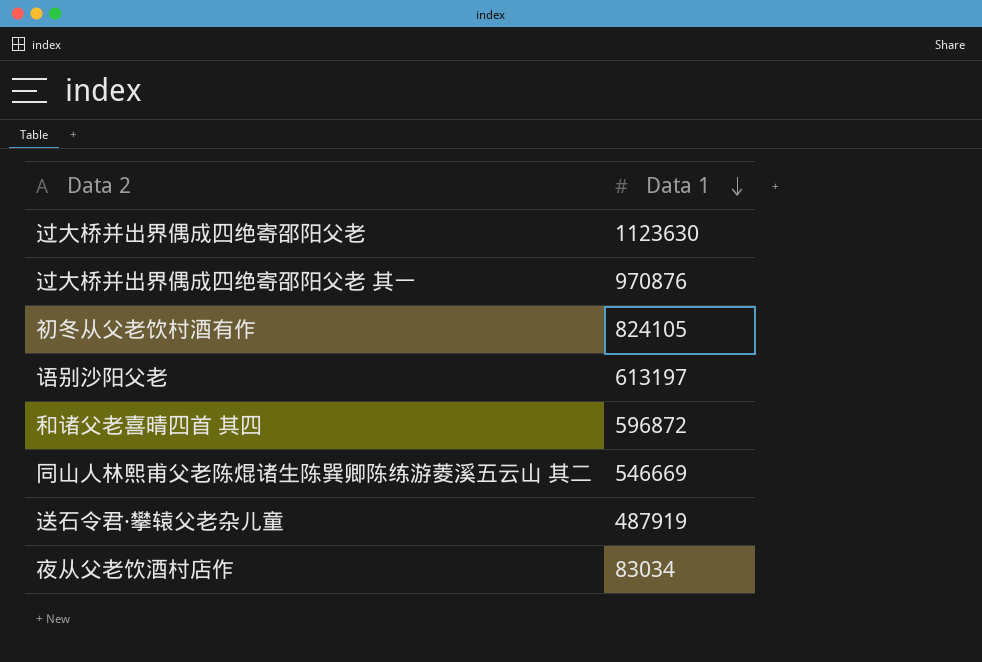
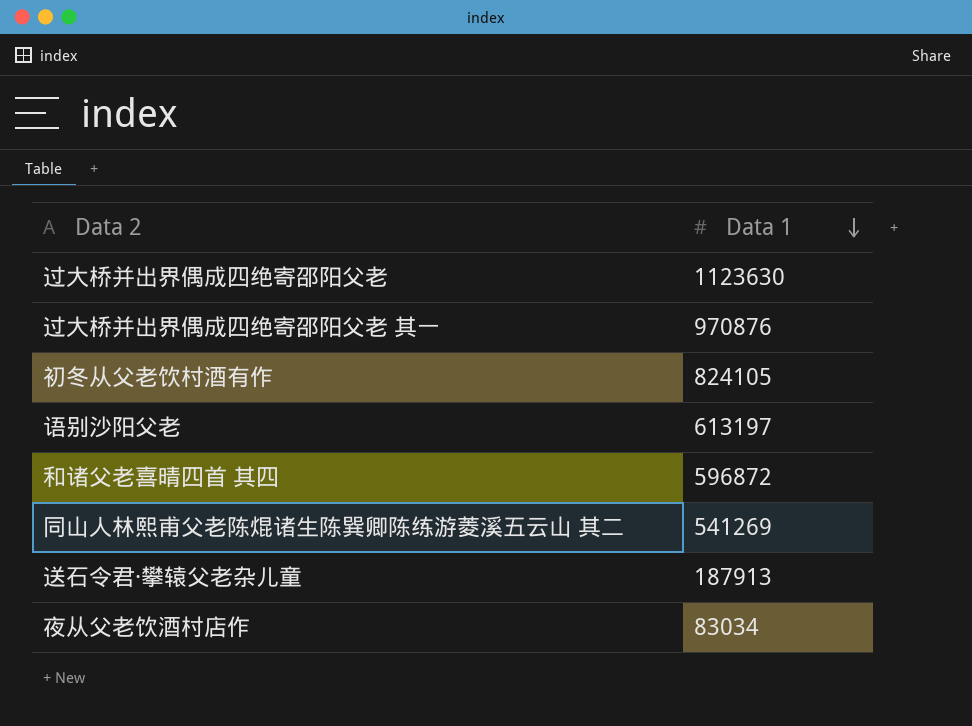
同山人林熙甫父老陈焜诸生陈巽卿陈练游菱溪五云山 其二 | Data 1: 546669 -> 541269
送石令君·攀辕父老杂儿童 | Data 1: 487919 -> 187913

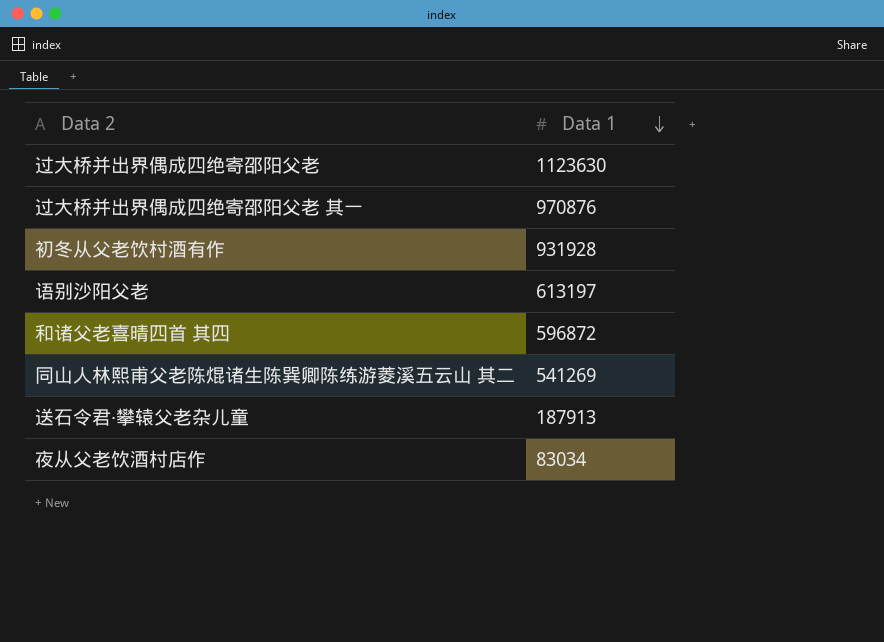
初冬从父老饮村酒有作 | Data 1: 824105 -> 931928

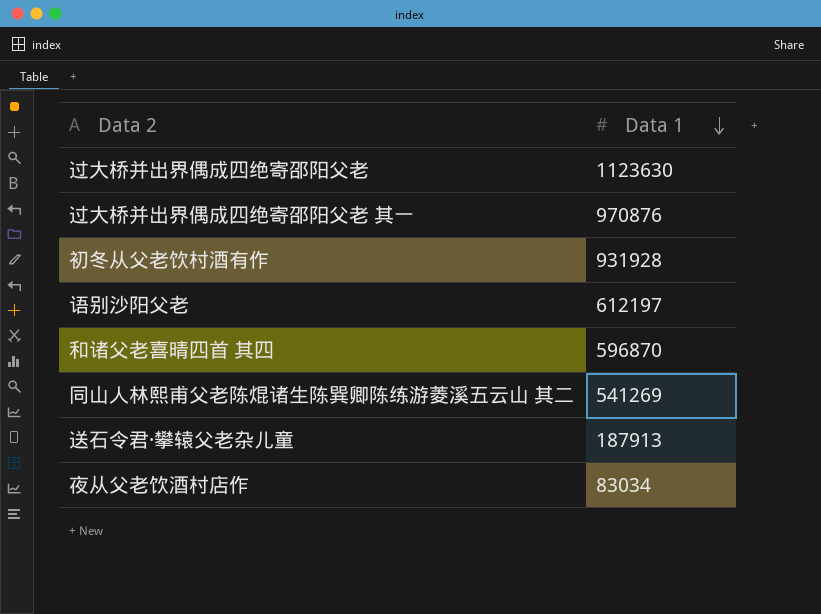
语别沙阳父老 | Data 1: 613197 -> 612197
和诸父老喜晴四首 其四 | Data 1: 596872 -> 596870

